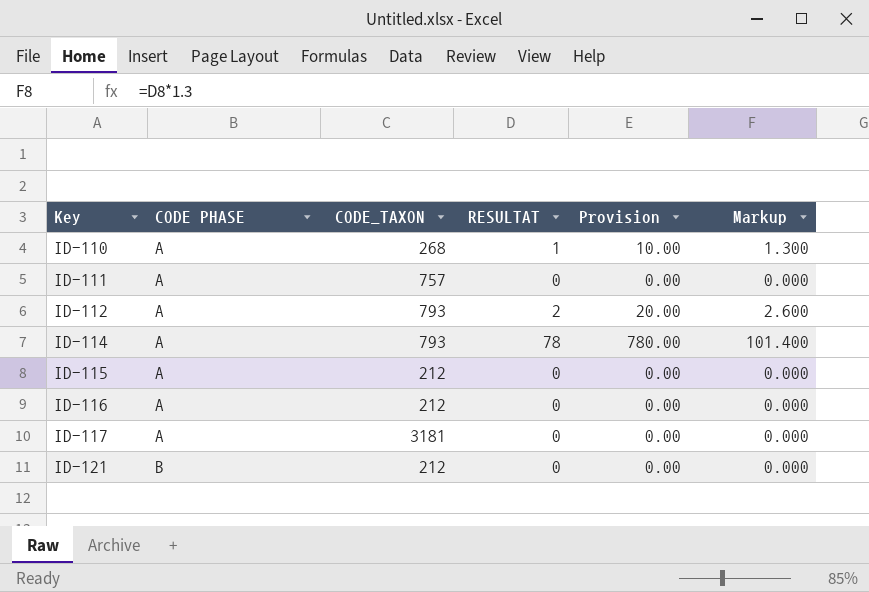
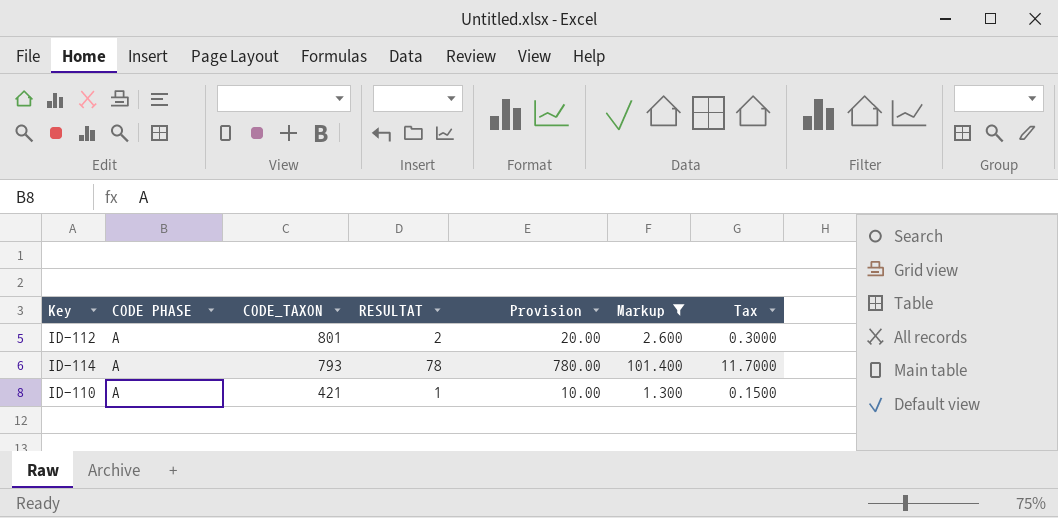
filter: none -> Markup != 0.000
row order: Key ascending -> CODE_TAXON descending
column Tax | formula: none -> [RESULTAT] * 0.15
ID-112 | CODE_TAXON: 793 -> 801
ID-110 | CODE_TAXON: 268 -> 421

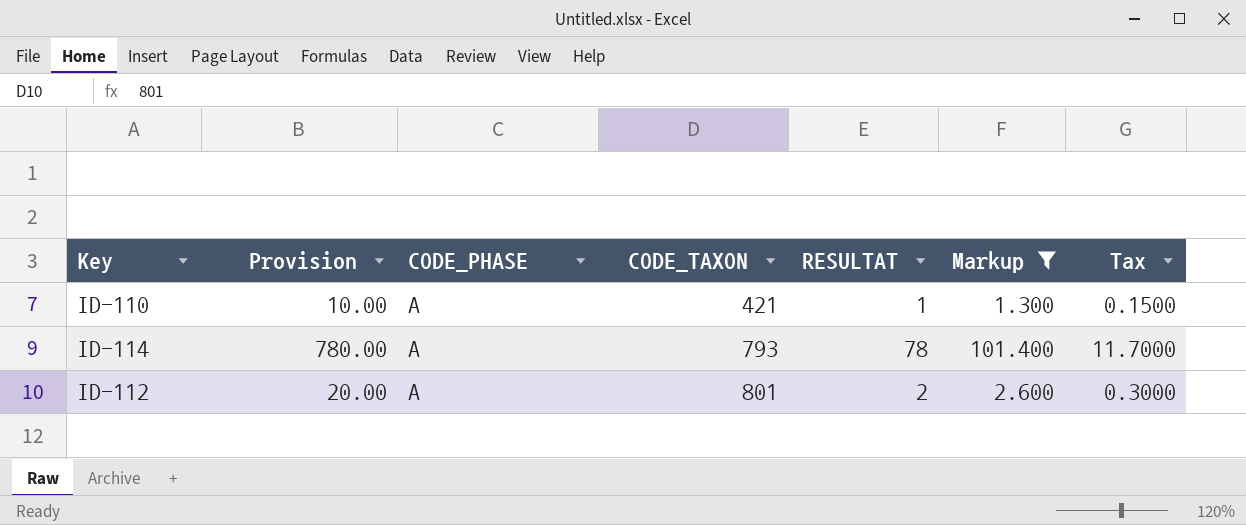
row order: CODE_TAXON descending -> CODE_TAXON ascending
column Provision | position: 5 -> 2
column name: CODE PHASE -> CODE_PHASE

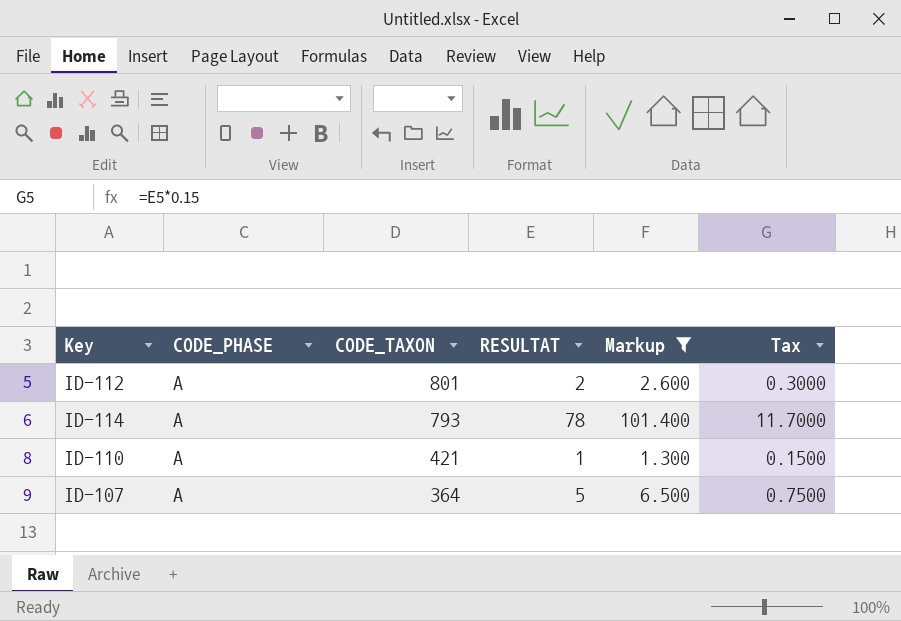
row order: CODE_TAXON ascending -> CODE_TAXON descending
column Provision | formula: [RESULTAT] * 10 -> none
row ID-107: none -> A | 364 | 5 | 6.500 | 0.7500

